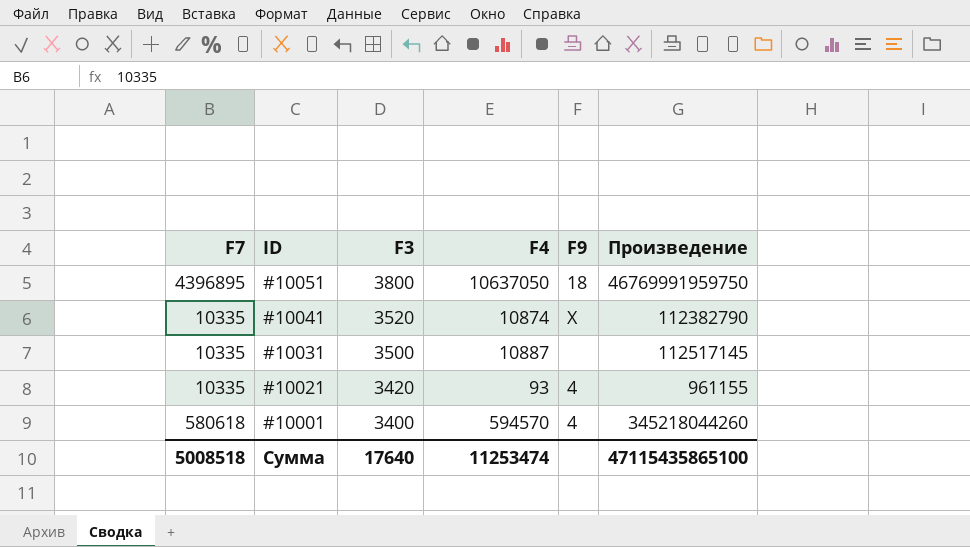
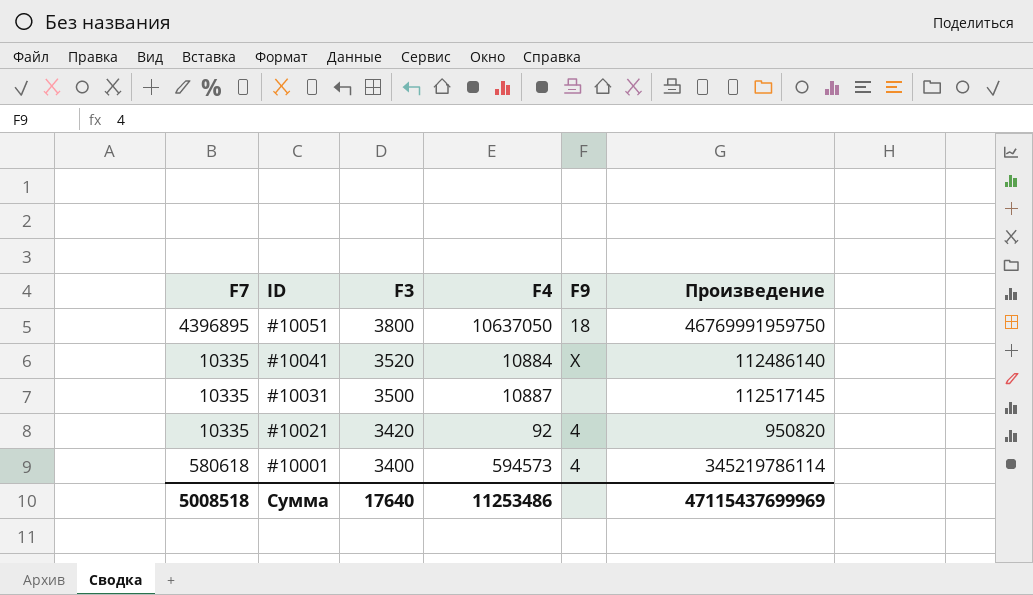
#10041 | F4: 10874 -> 10884
#10041 | Произведение: 112382790 -> 112486140
#10021 | F4: 93 -> 92
#10021 | Произведение: 961155 -> 950820
#10001 | F4: 594570 -> 594573
#10001 | Произведение: 345218044260 -> 345219786114
Сумма | F4: 11253474 -> 11253486
Сумма | Произведение: 47115435865100 -> 47115437699969

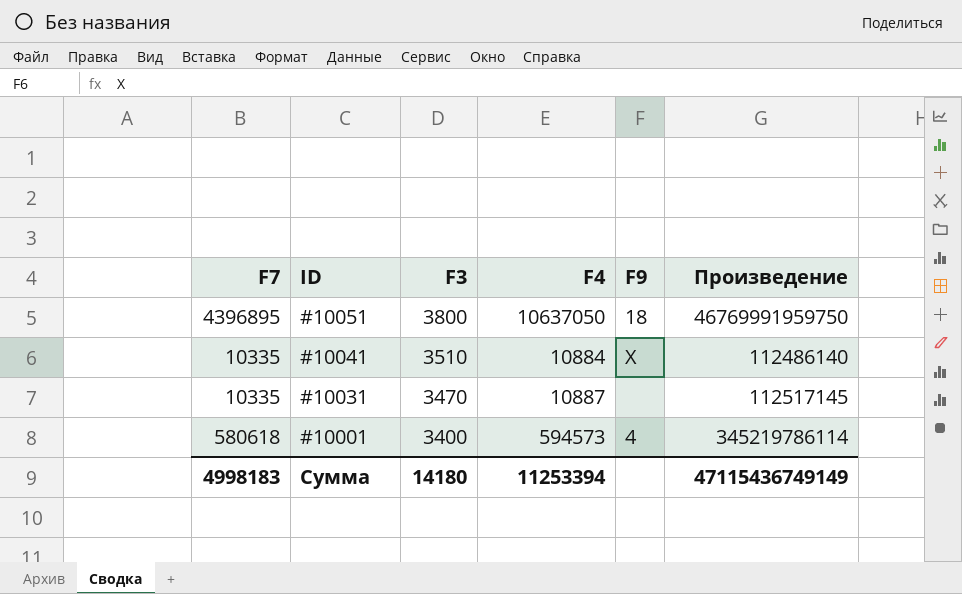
row #10021: 10335 | 3420 | 92 | 4 | 950820 -> none
#10041 | F3: 3520 -> 3510
#10031 | F3: 3500 -> 3470
Сумма | F7: 5008518 -> 4998183
Сумма | F3: 17640 -> 14180
Сумма | F4: 11253486 -> 11253394
Сумма | Произведение: 47115437699969 -> 47115436749149

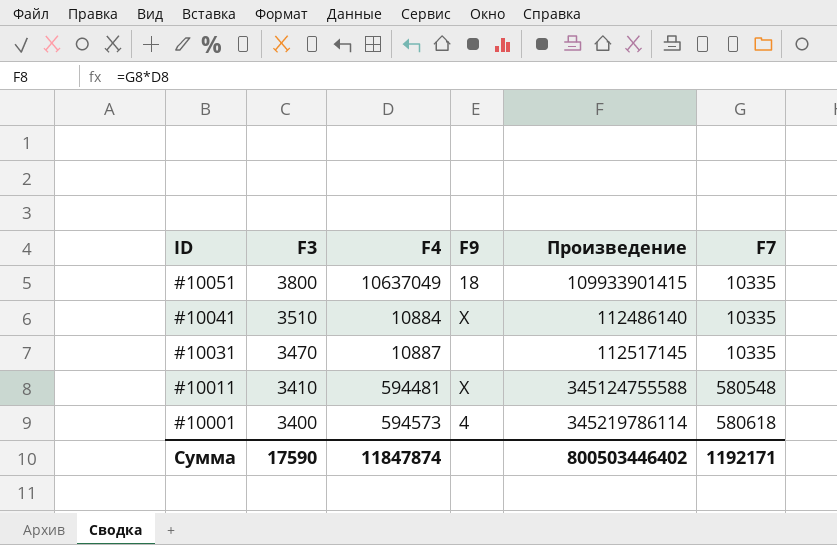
column F7 | position: 1 -> 6
#10051 | F4: 10637050 -> 10637049
#10051 | Произведение: 46769991959750 -> 109933901415
#10051 | F7: 4396895 -> 10335
row #10011: none -> 3410 | 594481 | X | 345124755588 | 580548
Сумма | F3: 14180 -> 17590
Сумма | F4: 11253394 -> 11847874
Сумма | Произведение: 47115436749149 -> 800503446402
Сумма | F7: 4998183 -> 1192171

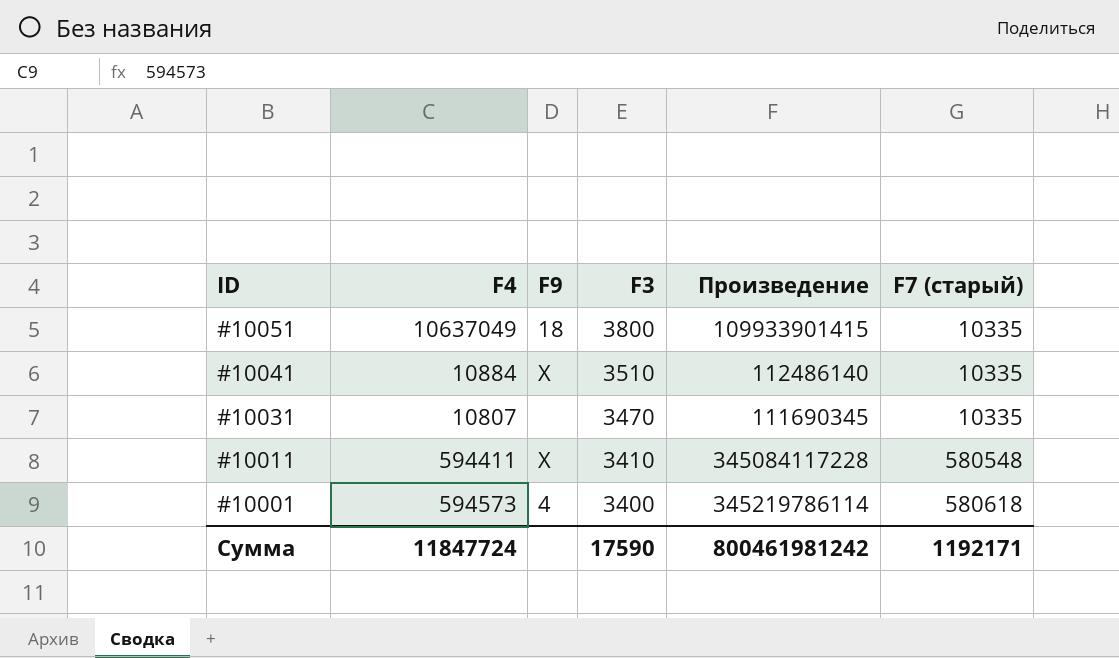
column F3 | position: 2 -> 4
column name: F7 -> F7 (старый)
#10031 | F4: 10887 -> 10807
#10031 | Произведение: 112517145 -> 111690345
#10011 | F4: 594481 -> 594411
#10011 | Произведение: 345124755588 -> 345084117228
Сумма | F4: 11847874 -> 11847724
Сумма | Произведение: 800503446402 -> 800461981242

